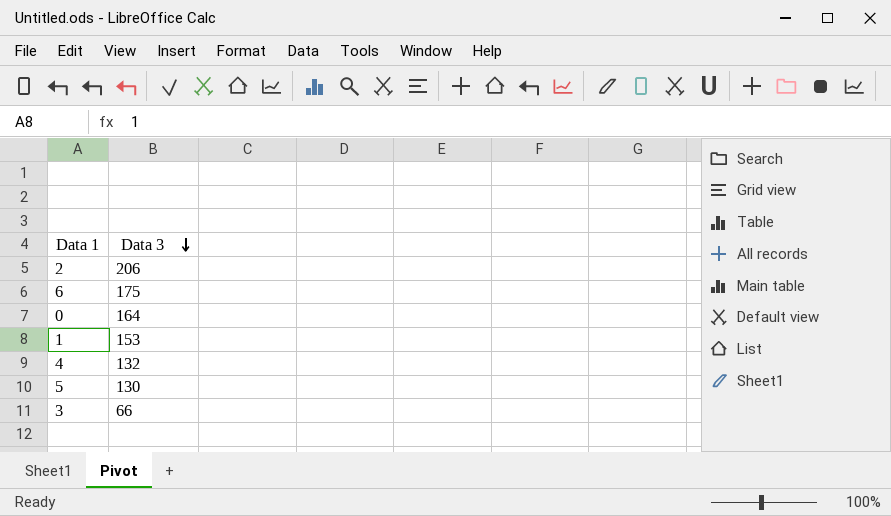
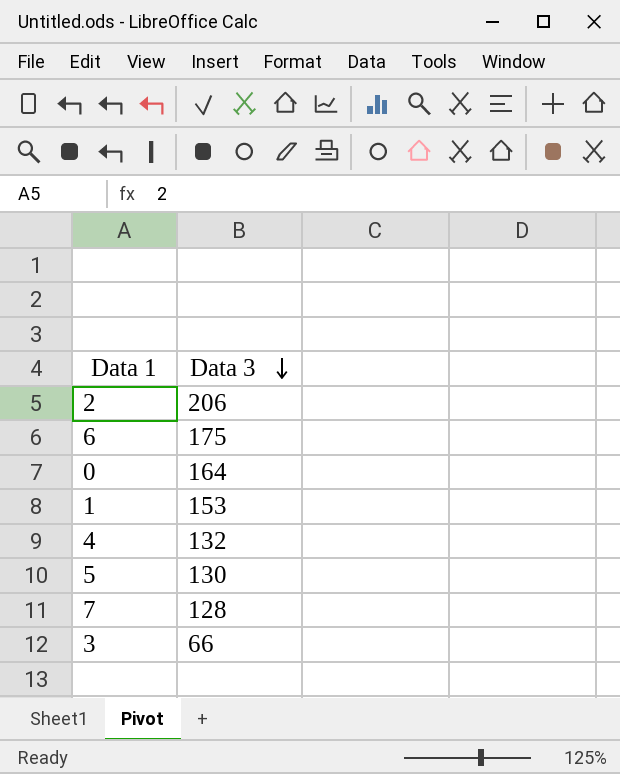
row 7: none -> 128

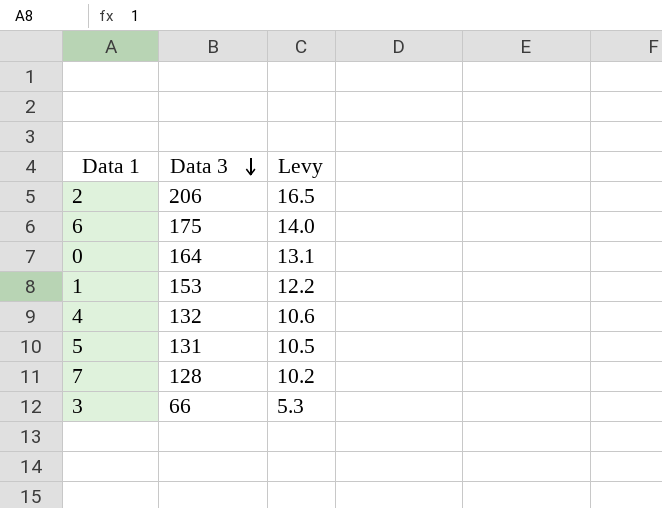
column Levy | formula: none -> [Data 3] * 0.08
5 | Data 3: 130 -> 131

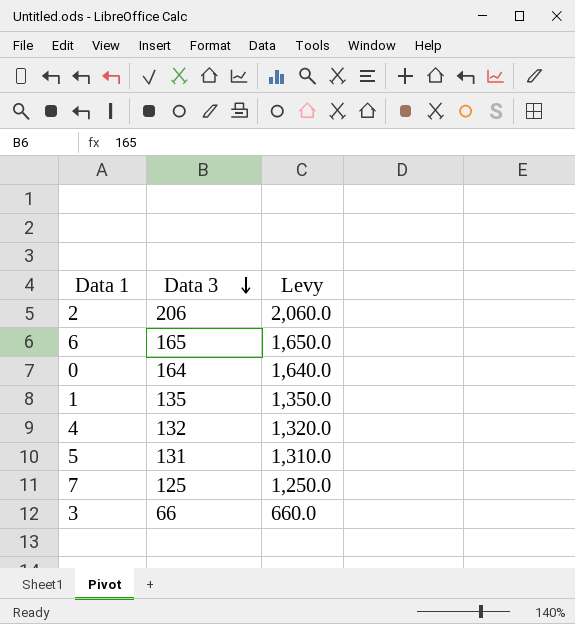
column Levy | formula: [Data 3] * 0.08 -> [Data 3] * 10
6 | Data 3: 175 -> 165
1 | Data 3: 153 -> 135
7 | Data 3: 128 -> 125

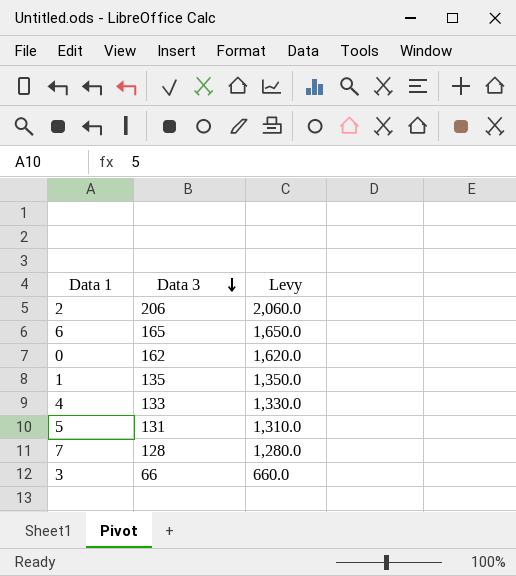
0 | Data 3: 164 -> 162
0 | Levy: 1,640.0 -> 1,620.0
4 | Data 3: 132 -> 133
4 | Levy: 1,320.0 -> 1,330.0
7 | Data 3: 125 -> 128
7 | Levy: 1,250.0 -> 1,280.0

